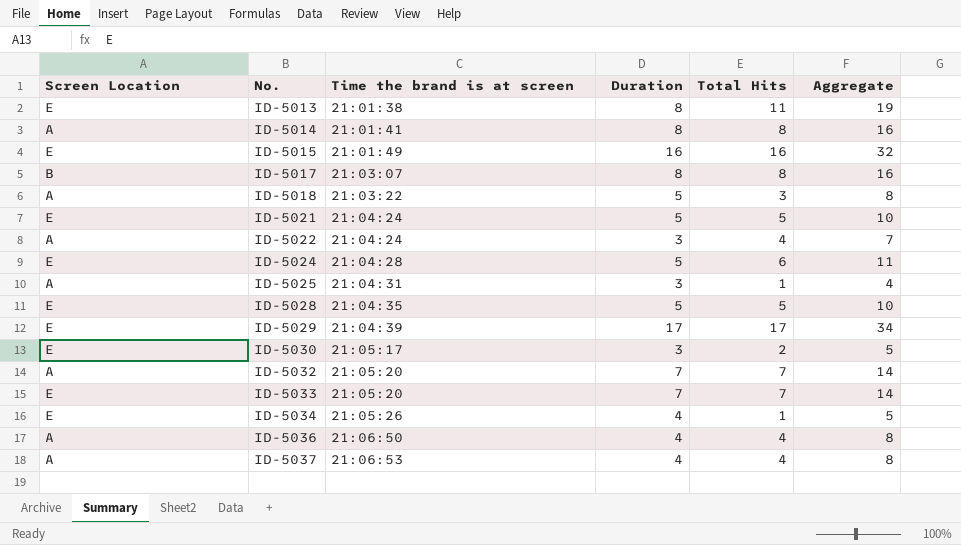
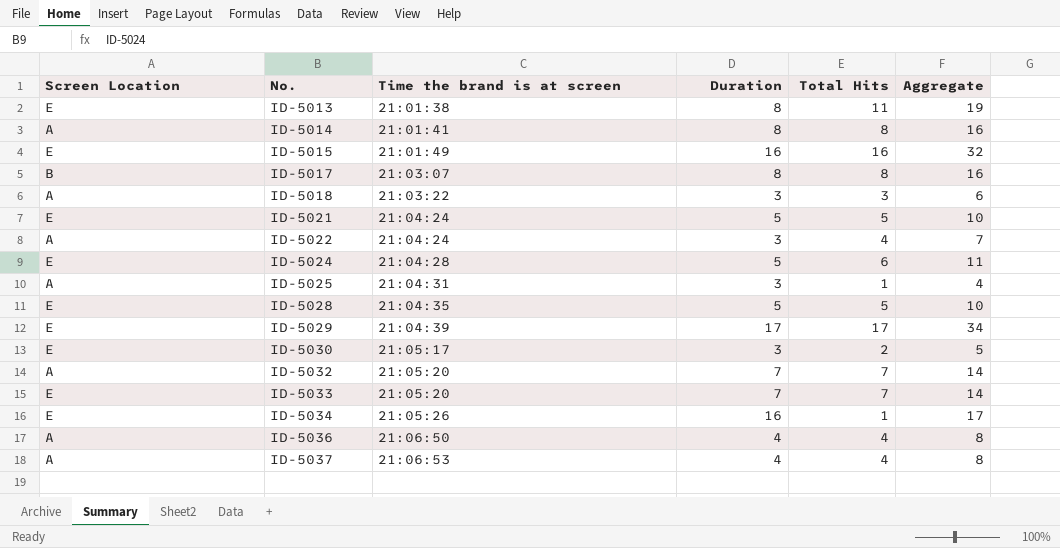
ID-5018 | Duration: 5 -> 3
ID-5018 | Aggregate: 8 -> 6
ID-5034 | Duration: 4 -> 16
ID-5034 | Aggregate: 5 -> 17

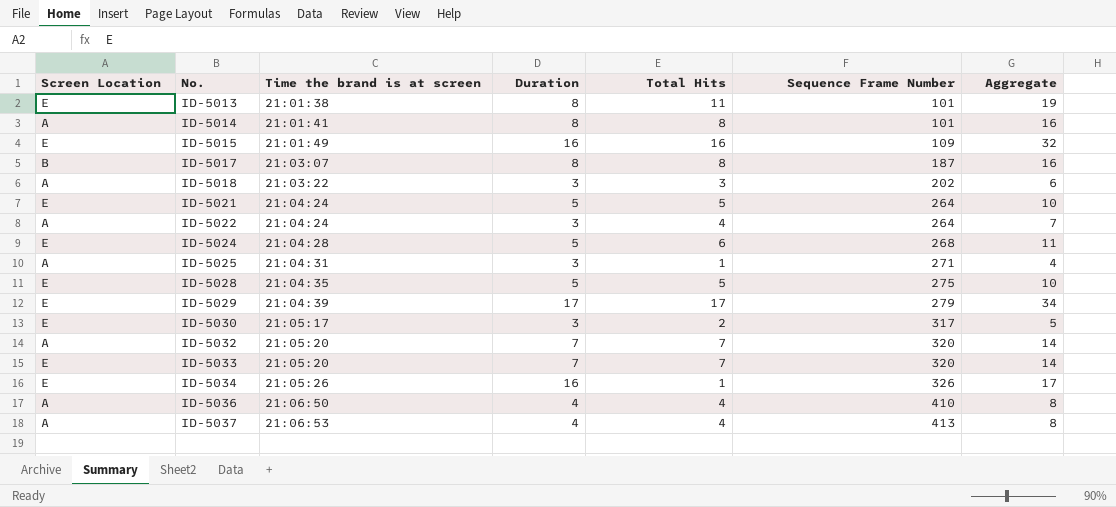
column Sequence Frame Number | position: none -> 6

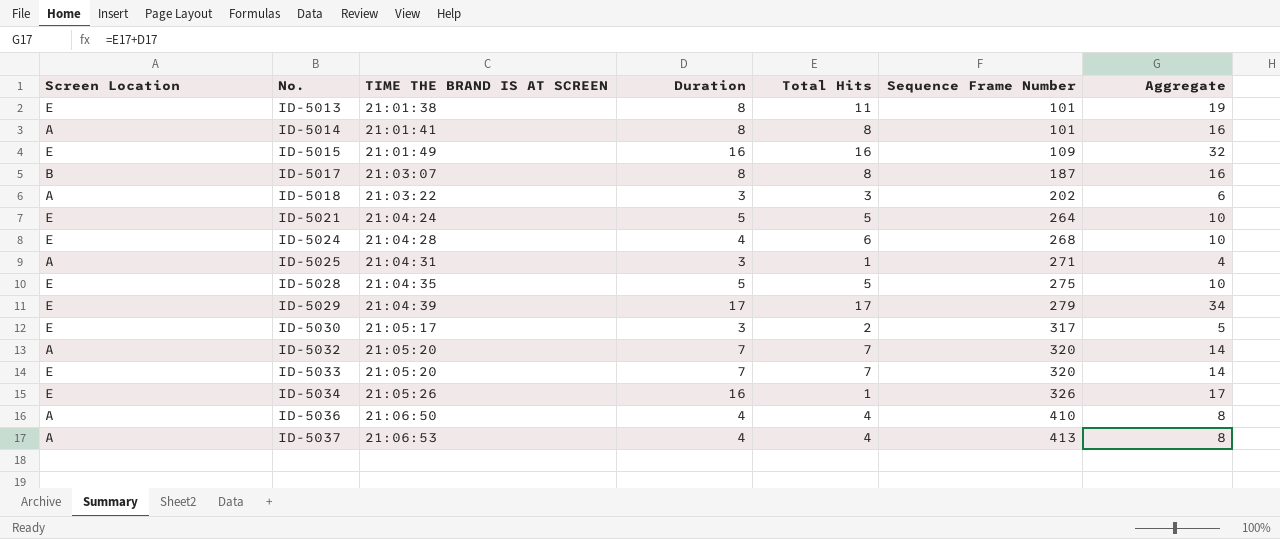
column name: Time the brand is at screen -> TIME THE BRAND IS AT SCREEN
row ID-5022: A | 21:04:24 | 3 | 4 | 264 | 7 -> none
ID-5024 | Duration: 5 -> 4
ID-5024 | Aggregate: 11 -> 10

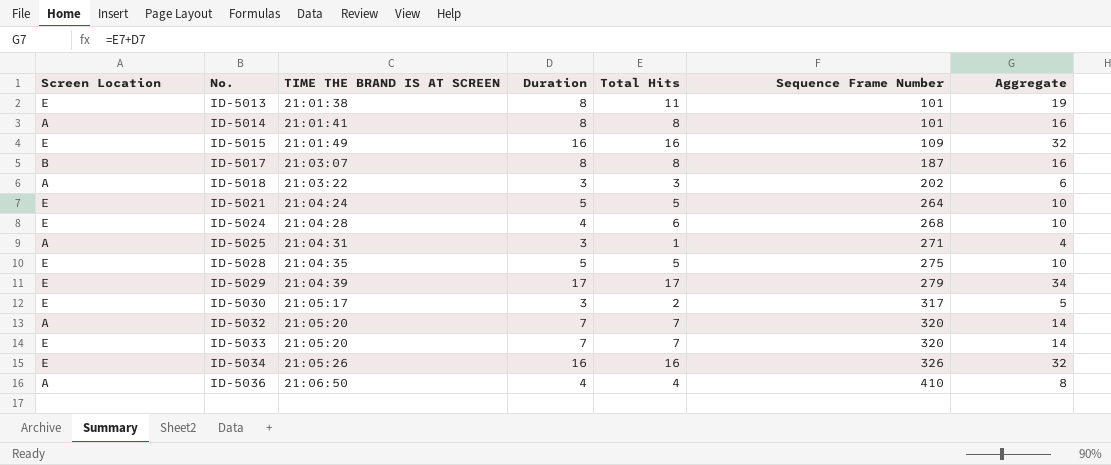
row ID-5037: A | 21:06:53 | 4 | 4 | 413 | 8 -> none
ID-5034 | Total Hits: 1 -> 16
ID-5034 | Aggregate: 17 -> 32

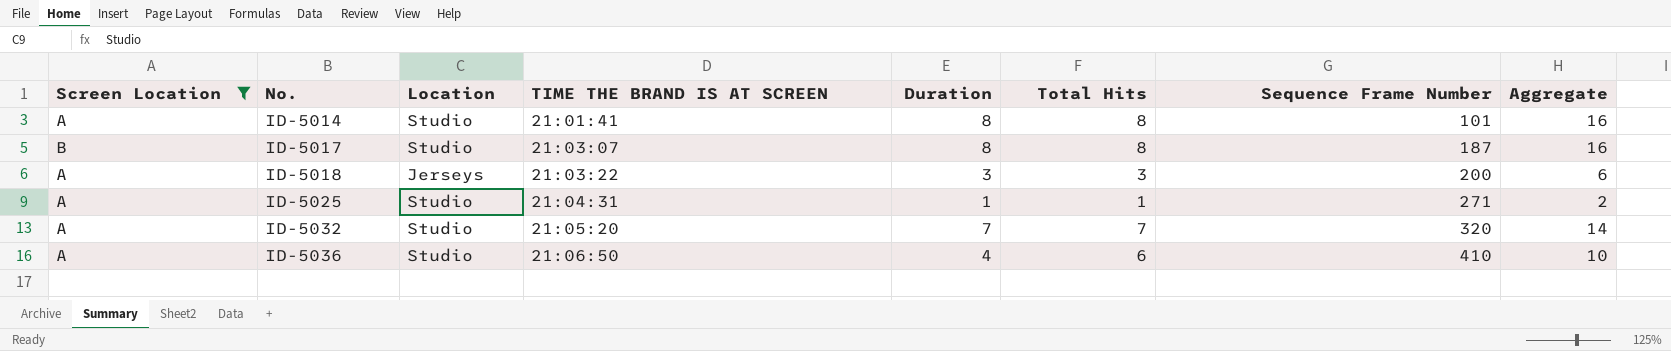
filter: none -> Screen Location != E
column Location | position: none -> 3
ID-5018 | Sequence Frame Number: 202 -> 200
ID-5025 | Duration: 3 -> 1
ID-5025 | Aggregate: 4 -> 2
ID-5036 | Total Hits: 4 -> 6
ID-5036 | Aggregate: 8 -> 10

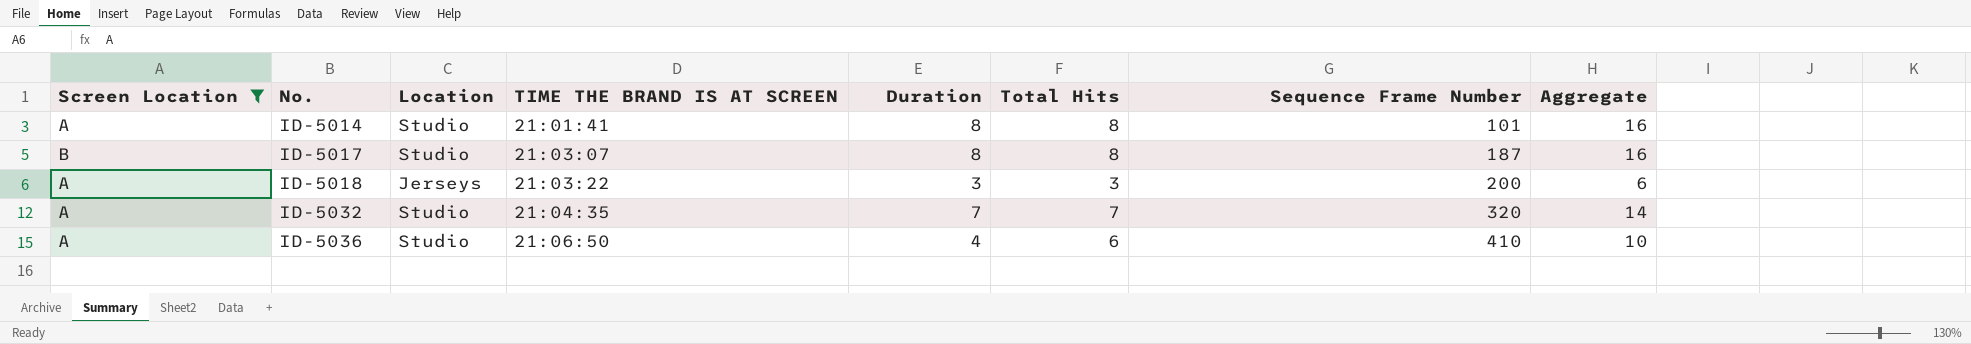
row ID-5025: A | Studio | 21:04:31 | 1 | 1 | 271 | 2 -> none
ID-5032 | TIME THE BRAND IS AT SCREEN: 21:05:20 -> 21:04:35

